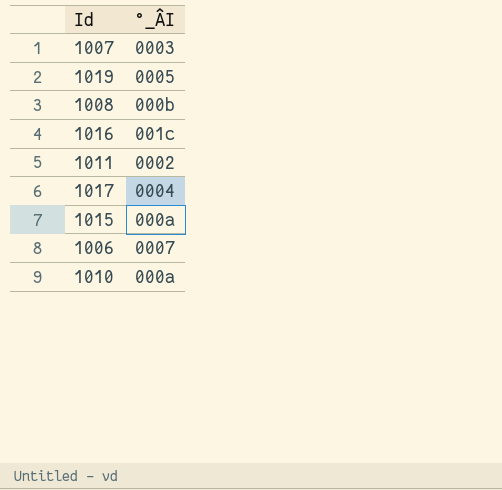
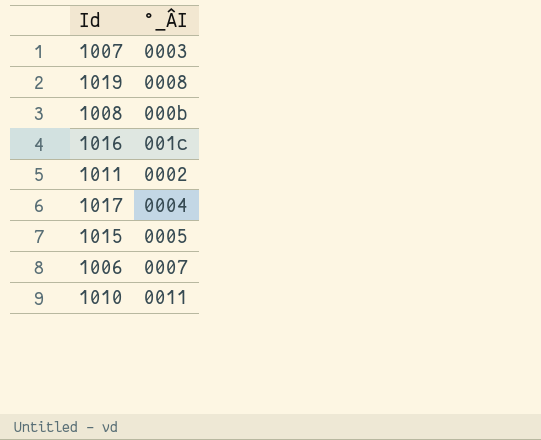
1019 | °_ÂI: 0005 -> 0008
1015 | °_ÂI: 000a -> 0005
1010 | °_ÂI: 000a -> 0011

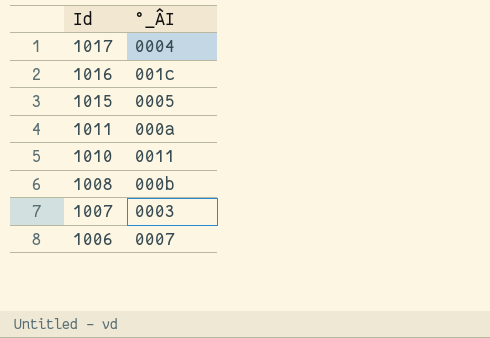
row order: none -> Id descending
row 1019: 0008 -> none
1011 | °_ÂI: 0002 -> 000a

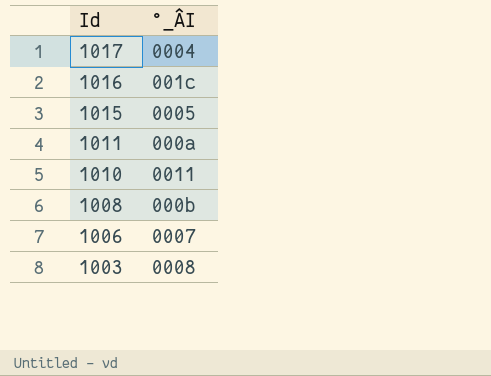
row 1007: 0003 -> none
row 1003: none -> 0008

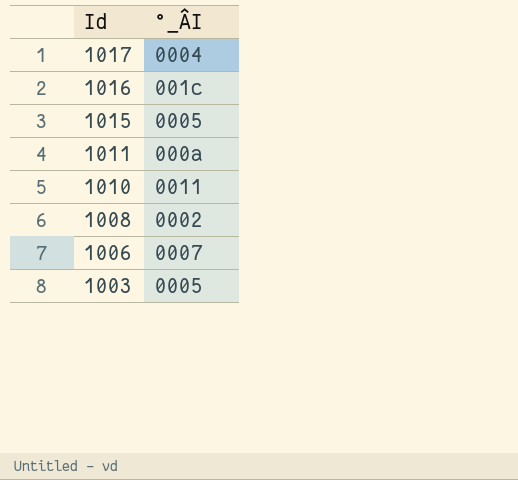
1008 | °_ÂI: 000b -> 0002
1003 | °_ÂI: 0008 -> 0005

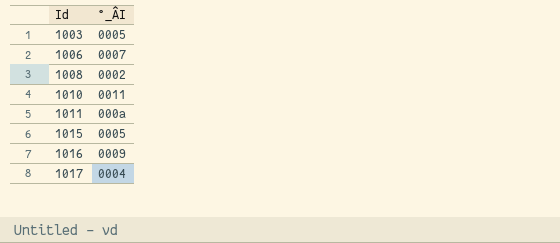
row order: Id descending -> Id ascending
1016 | °_ÂI: 001c -> 0009

